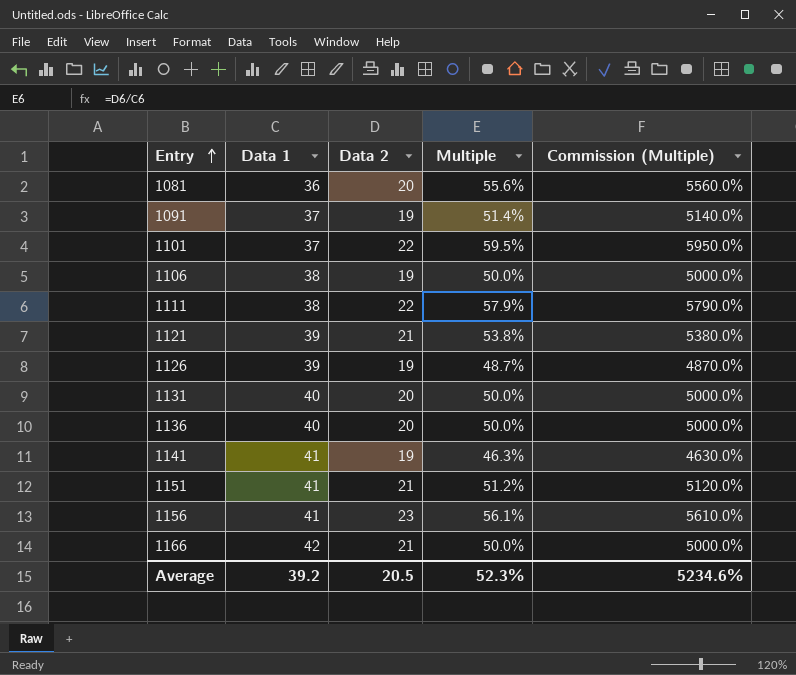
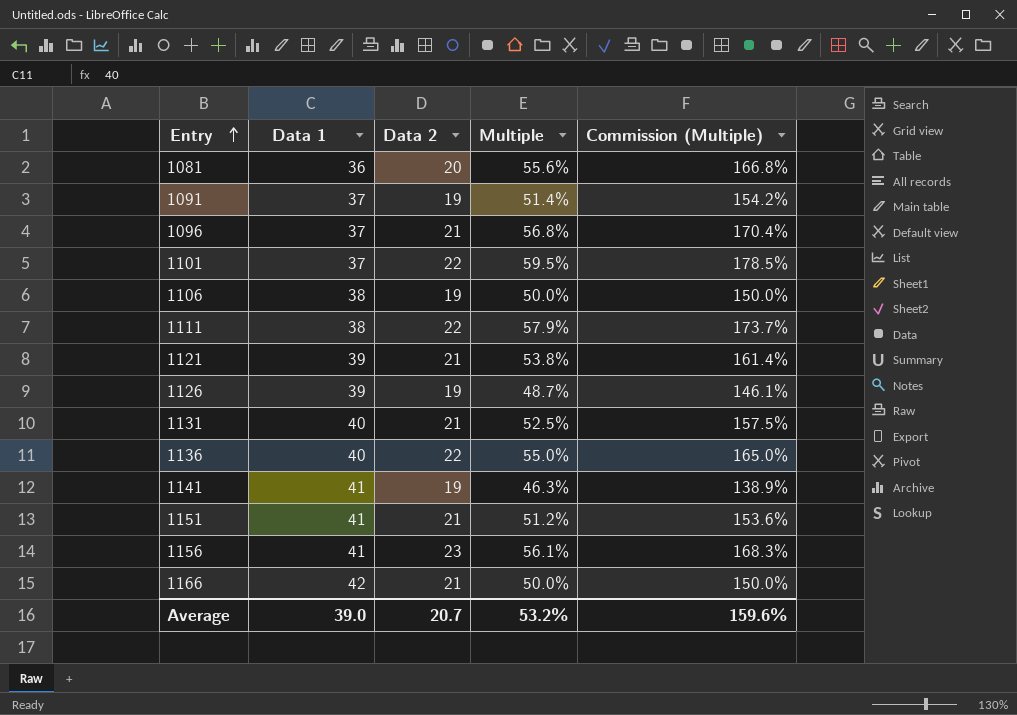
column Commission (Multiple) | formula: [Multiple] * 100 -> [Multiple] * 3
row 1096: none -> 37 | 21 | 56.8% | 170.4%
1131 | Data 2: 20 -> 21
1131 | Multiple: 50.0% -> 52.5%
1136 | Data 2: 20 -> 22
1136 | Multiple: 50.0% -> 55.0%
Average | Data 1: 39.2 -> 39.0
Average | Data 2: 20.5 -> 20.7
Average | Multiple: 52.3% -> 53.2%
Average | Commission (Multiple): 5234.6% -> 159.6%

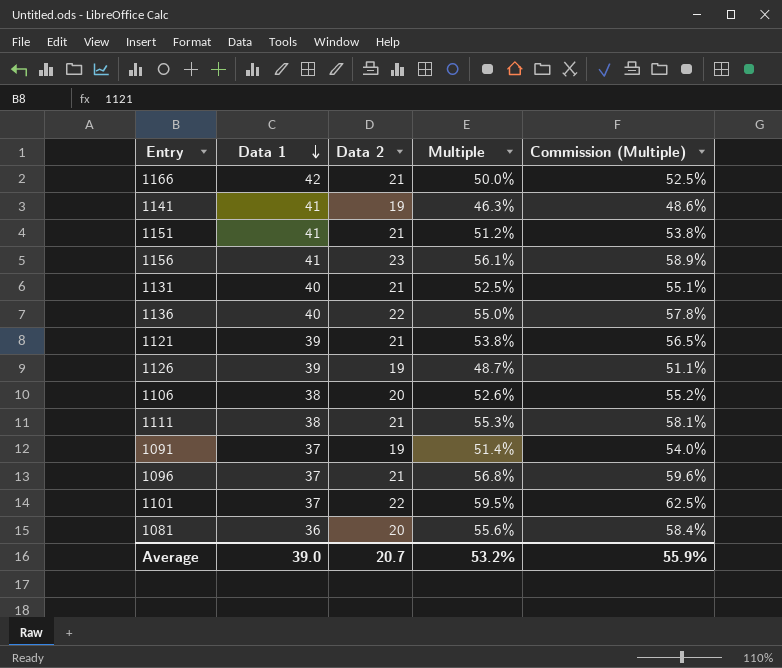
row order: Entry ascending -> Data 1 descending
column Commission (Multiple) | formula: [Multiple] * 3 -> [Multiple] * 1.05
1106 | Data 2: 19 -> 20
1106 | Multiple: 50.0% -> 52.6%
1111 | Data 2: 22 -> 21
1111 | Multiple: 57.9% -> 55.3%
Average | Commission (Multiple): 159.6% -> 55.9%

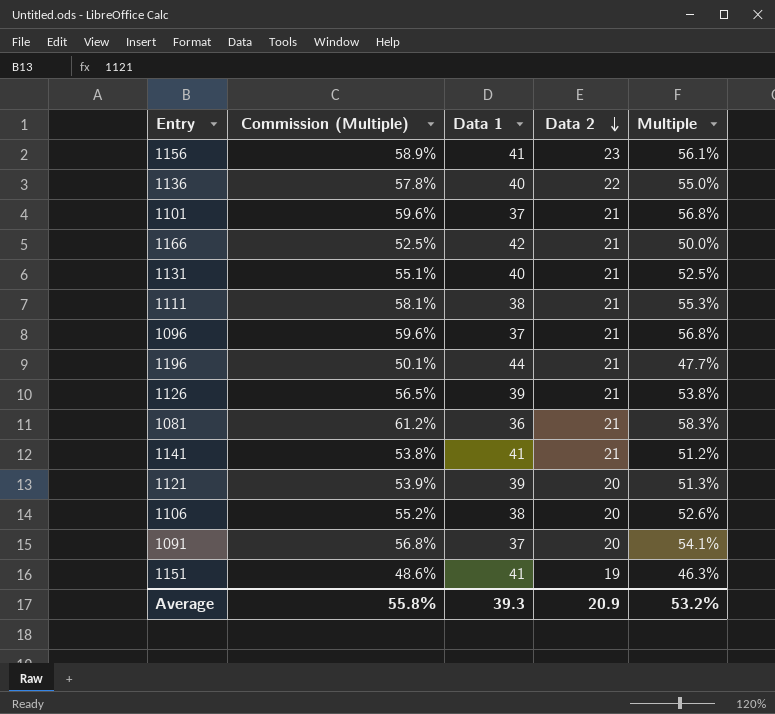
row order: Data 1 descending -> Data 2 descending
column Commission (Multiple) | position: 5 -> 2
1101 | Commission (Multiple): 62.5% -> 59.6%
1101 | Data 2: 22 -> 21
1101 | Multiple: 59.5% -> 56.8%
row 1196: none -> 50.1% | 44 | 21 | 47.7%
1126 | Commission (Multiple): 51.1% -> 56.5%
1126 | Data 2: 19 -> 21
1126 | Multiple: 48.7% -> 53.8%
1081 | Commission (Multiple): 58.4% -> 61.2%
1081 | Data 2: 20 -> 21
1081 | Multiple: 55.6% -> 58.3%
1141 | Commission (Multiple): 48.6% -> 53.8%
1141 | Data 2: 19 -> 21
1141 | Multiple: 46.3% -> 51.2%
1121 | Commission (Multiple): 56.5% -> 53.9%
1121 | Data 2: 21 -> 20
1121 | Multiple: 53.8% -> 51.3%
1091 | Commission (Multiple): 54.0% -> 56.8%
1091 | Data 2: 19 -> 20
1091 | Multiple: 51.4% -> 54.1%
1151 | Commission (Multiple): 53.8% -> 48.6%
1151 | Data 2: 21 -> 19
1151 | Multiple: 51.2% -> 46.3%
Average | Commission (Multiple): 55.9% -> 55.8%
Average | Data 1: 39.0 -> 39.3
Average | Data 2: 20.7 -> 20.9

